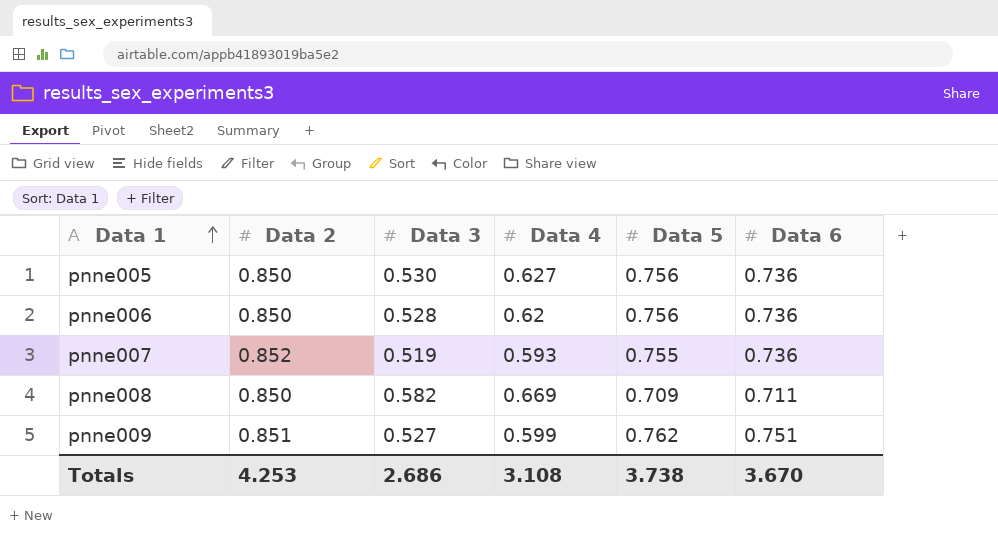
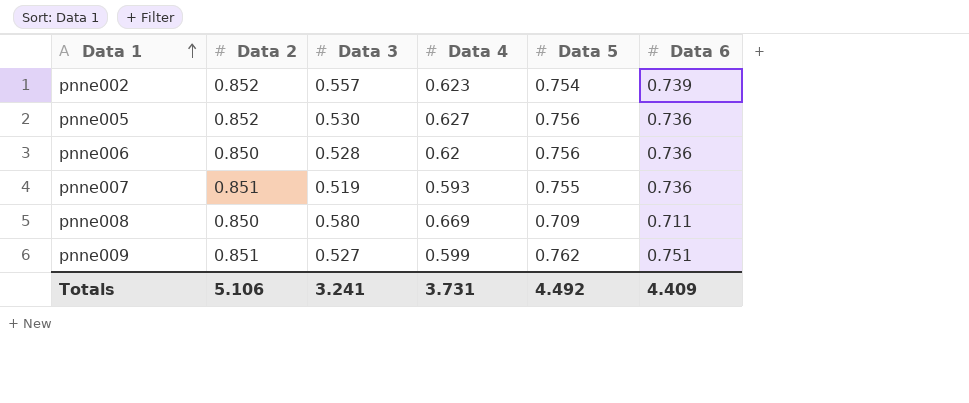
row pnne002: none -> 0.852 | 0.557 | 0.623 | 0.754 | 0.739
pnne005 | Data 2: 0.850 -> 0.852
pnne007 | Data 2: 0.852 -> 0.851
pnne008 | Data 3: 0.582 -> 0.580
Totals | Data 2: 4.253 -> 5.106
Totals | Data 3: 2.686 -> 3.241
Totals | Data 4: 3.108 -> 3.731
Totals | Data 5: 3.738 -> 4.492
Totals | Data 6: 3.670 -> 4.409

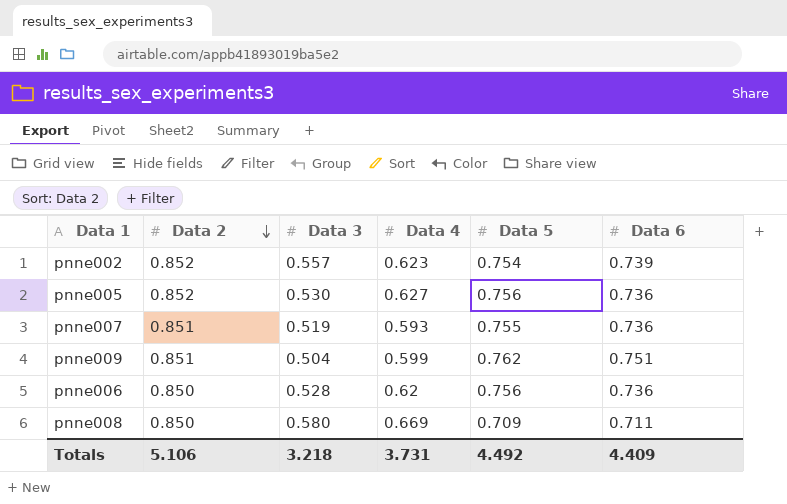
row order: Data 1 ascending -> Data 2 descending
pnne009 | Data 3: 0.527 -> 0.504
Totals | Data 3: 3.241 -> 3.218

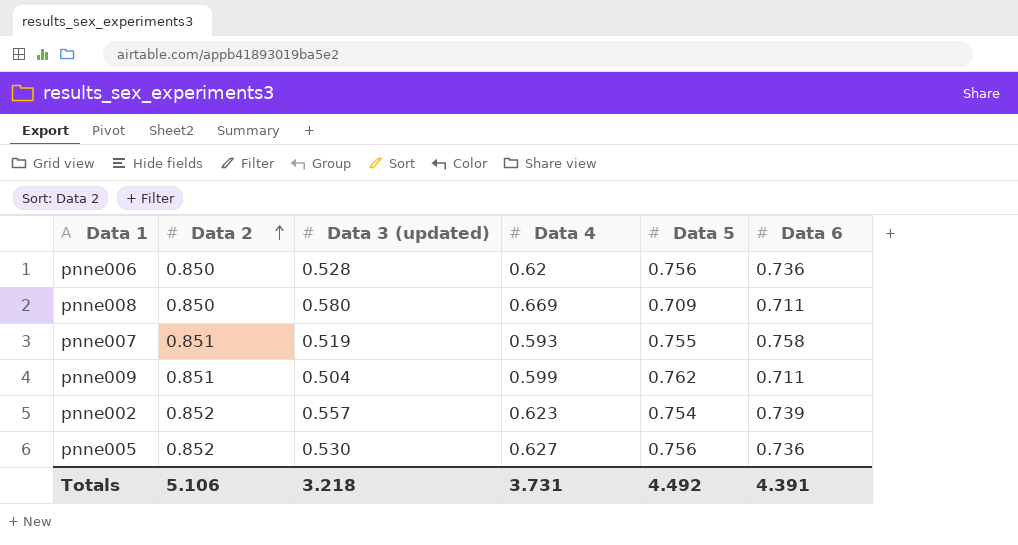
row order: Data 2 descending -> Data 2 ascending
column name: Data 3 -> Data 3 (updated)
pnne007 | Data 6: 0.736 -> 0.758
pnne009 | Data 6: 0.751 -> 0.711
Totals | Data 6: 4.409 -> 4.391

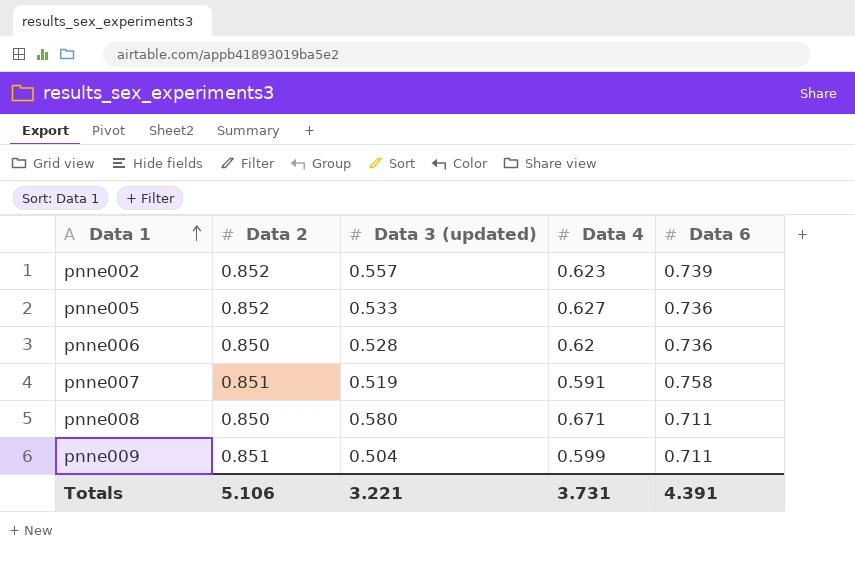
row order: Data 2 ascending -> Data 1 ascending
column Data 5 | position: 5 -> none
pnne005 | Data 3 (updated): 0.530 -> 0.533
pnne007 | Data 4: 0.593 -> 0.591
pnne008 | Data 4: 0.669 -> 0.671
Totals | Data 3 (updated): 3.218 -> 3.221

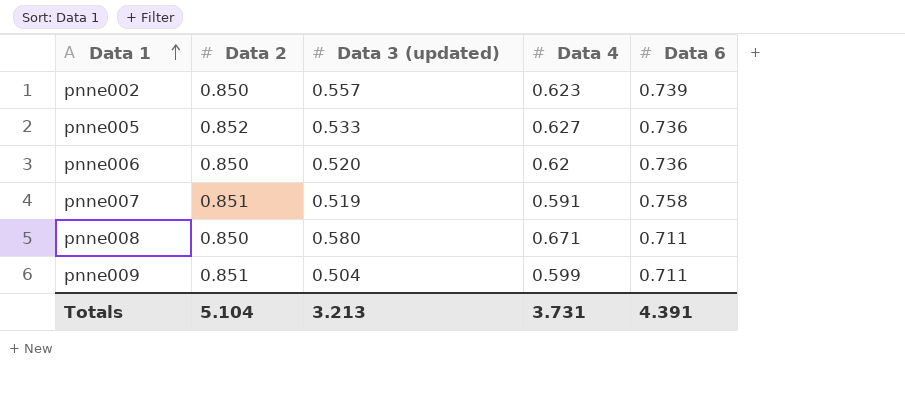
pnne002 | Data 2: 0.852 -> 0.850
pnne006 | Data 3 (updated): 0.528 -> 0.520
Totals | Data 2: 5.106 -> 5.104
Totals | Data 3 (updated): 3.221 -> 3.213

